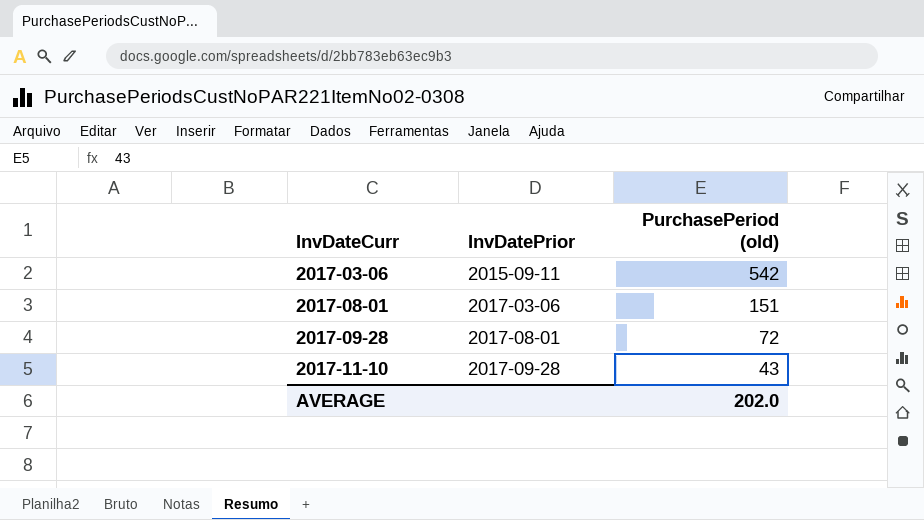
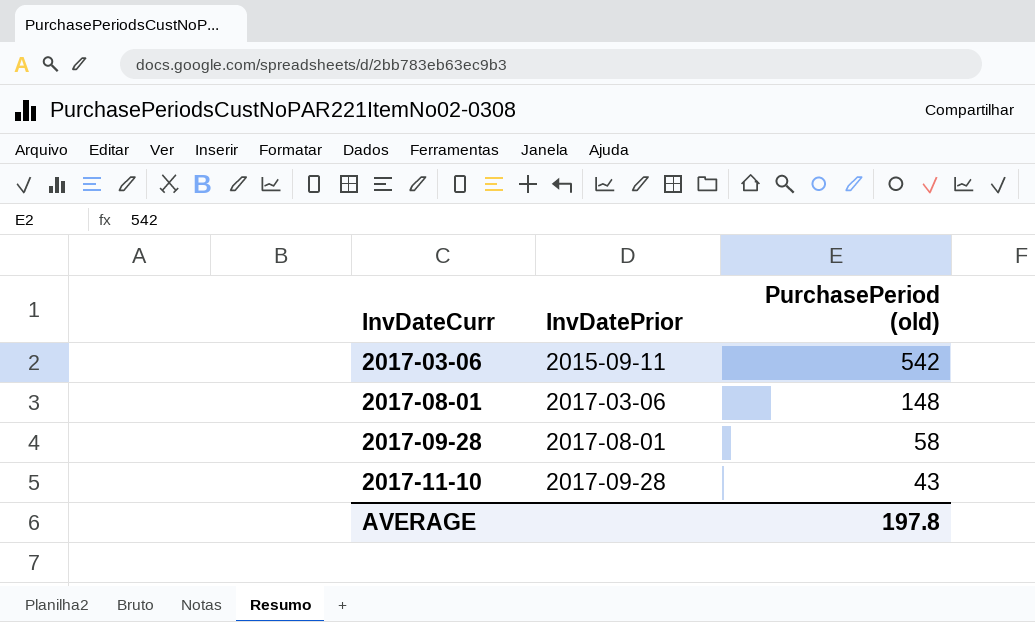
2017-08-01 | PurchasePeriod (old): 151 -> 148
2017-09-28 | PurchasePeriod (old): 72 -> 58
AVERAGE | PurchasePeriod (old): 202.0 -> 197.8

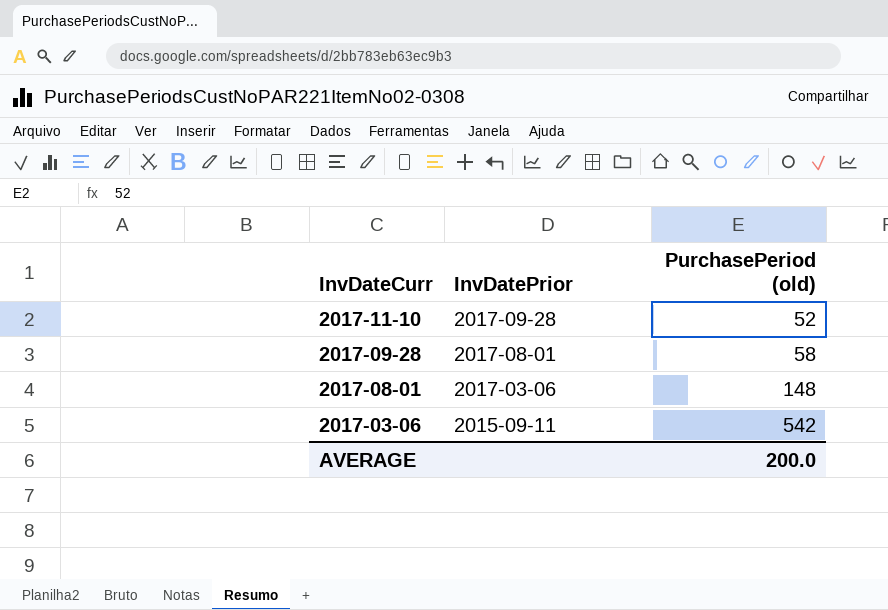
row order: InvDateCurr ascending -> InvDateCurr descending
2017-11-10 | PurchasePeriod (old): 43 -> 52
AVERAGE | PurchasePeriod (old): 197.8 -> 200.0

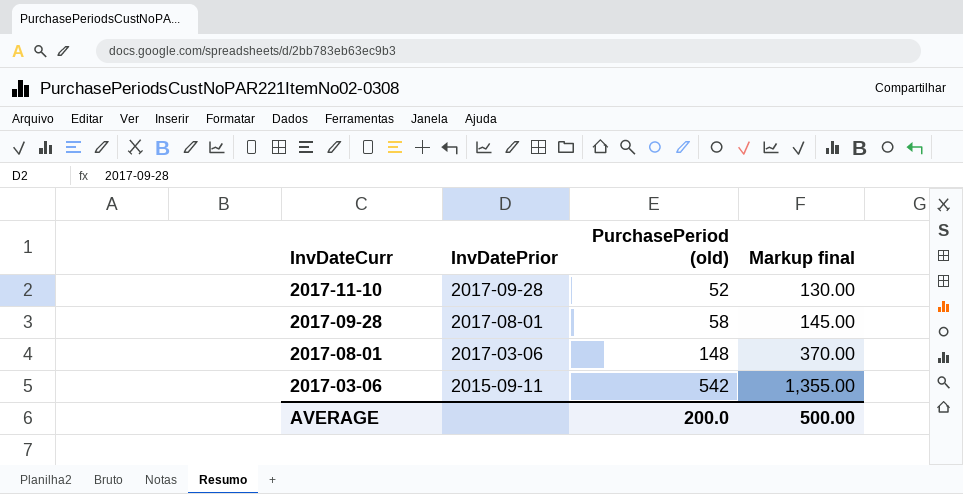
column Markup final | formula: none -> [PurchasePeriod (old)] * 2.5

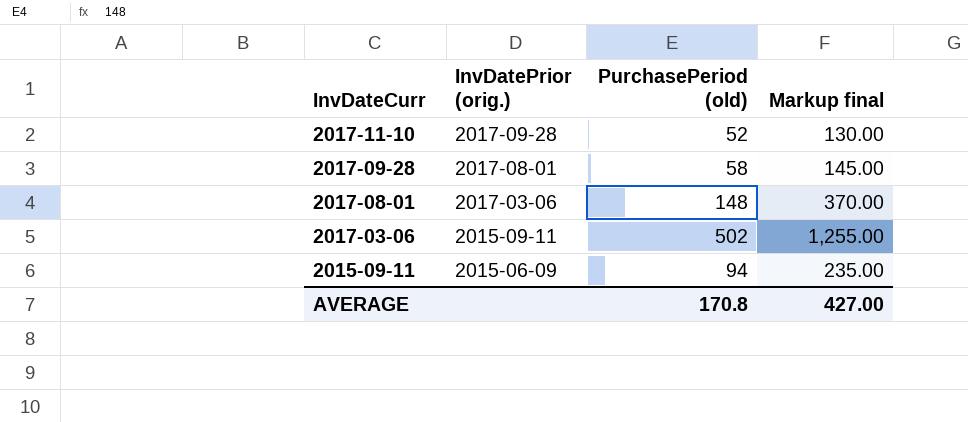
column name: InvDatePrior -> InvDatePrior (orig.)
2017-03-06 | PurchasePeriod (old): 542 -> 502
2017-03-06 | Markup final: 1,355.00 -> 1,255.00
row 2015-09-11: none -> 2015-06-09 | 94 | 235.00
AVERAGE | PurchasePeriod (old): 200.0 -> 170.8
AVERAGE | Markup final: 500.00 -> 427.00

